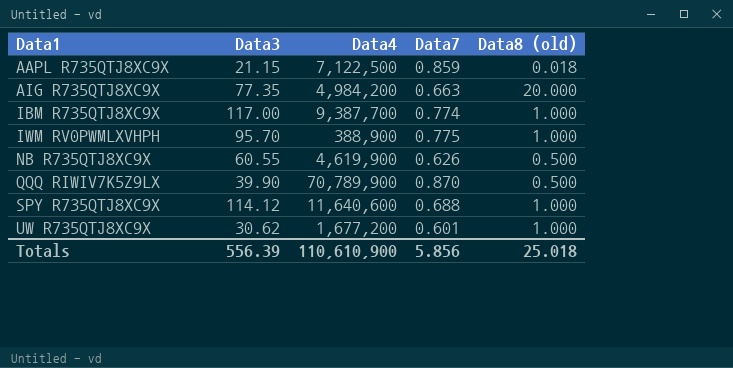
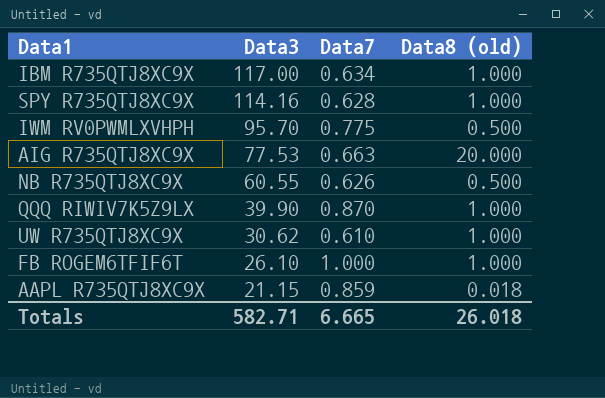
row order: Data1 ascending -> Data3 descending
column Data4 | position: 3 -> none
IBM R735QTJ8XC9X | Data7: 0.774 -> 0.634
SPY R735QTJ8XC9X | Data3: 114.12 -> 114.16
SPY R735QTJ8XC9X | Data7: 0.688 -> 0.628
IWM RV0PWMLXVHPH | Data8 (old): 1.000 -> 0.500
AIG R735QTJ8XC9X | Data3: 77.35 -> 77.53
QQQ RIWIV7K5Z9LX | Data8 (old): 0.500 -> 1.000
UW R735QTJ8XC9X | Data7: 0.601 -> 0.610
row FB ROGEM6TFIF6T: none -> 26.10 | 1.000 | 1.000
Totals | Data3: 556.39 -> 582.71
Totals | Data7: 5.856 -> 6.665
Totals | Data8 (old): 25.018 -> 26.018

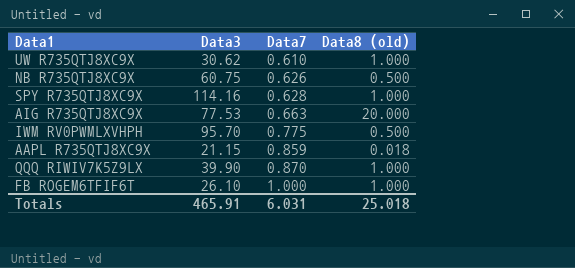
row order: Data3 descending -> Data7 ascending
row IBM R735QTJ8XC9X: 117.00 | 0.634 | 1.000 -> none
NB R735QTJ8XC9X | Data3: 60.55 -> 60.75
Totals | Data3: 582.71 -> 465.91
Totals | Data7: 6.665 -> 6.031
Totals | Data8 (old): 26.018 -> 25.018

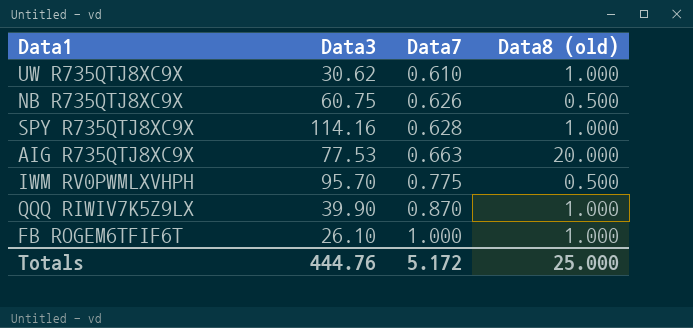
row AAPL R735QTJ8XC9X: 21.15 | 0.859 | 0.018 -> none
Totals | Data3: 465.91 -> 444.76
Totals | Data7: 6.031 -> 5.172
Totals | Data8 (old): 25.018 -> 25.000

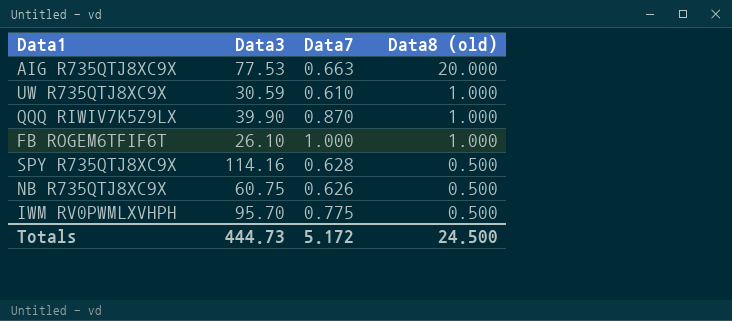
row order: Data7 ascending -> Data8 (old) descending
UW R735QTJ8XC9X | Data3: 30.62 -> 30.59
SPY R735QTJ8XC9X | Data8 (old): 1.000 -> 0.500
Totals | Data3: 444.76 -> 444.73
Totals | Data8 (old): 25.000 -> 24.500

